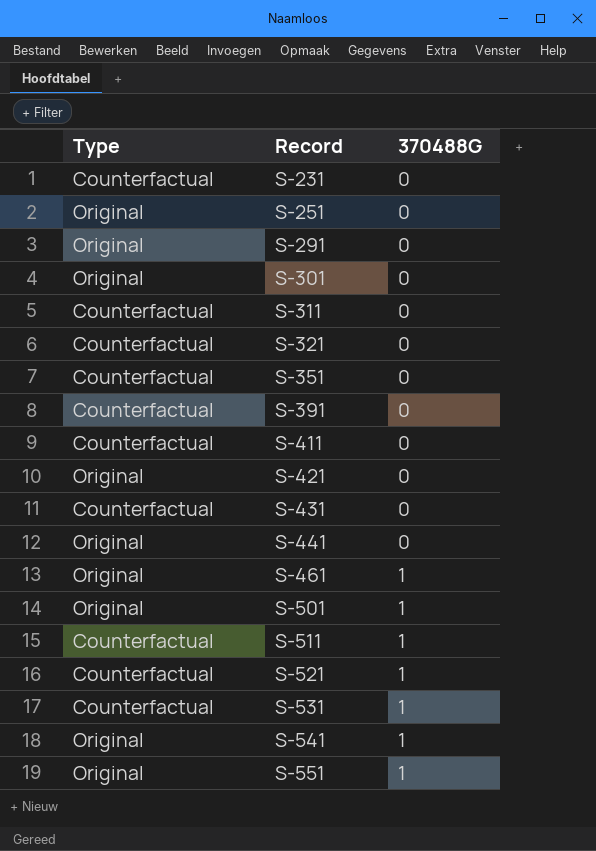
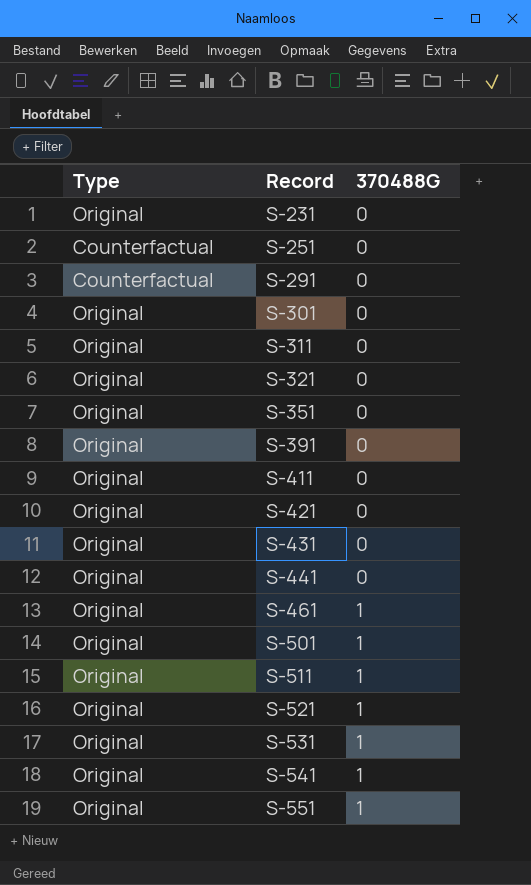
S-231 | Type: Counterfactual -> Original
S-251 | Type: Original -> Counterfactual
S-291 | Type: Original -> Counterfactual
S-311 | Type: Counterfactual -> Original
S-321 | Type: Counterfactual -> Original
S-351 | Type: Counterfactual -> Original
S-391 | Type: Counterfactual -> Original
S-411 | Type: Counterfactual -> Original
S-431 | Type: Counterfactual -> Original
S-511 | Type: Counterfactual -> Original
S-521 | Type: Counterfactual -> Original
S-531 | Type: Counterfactual -> Original

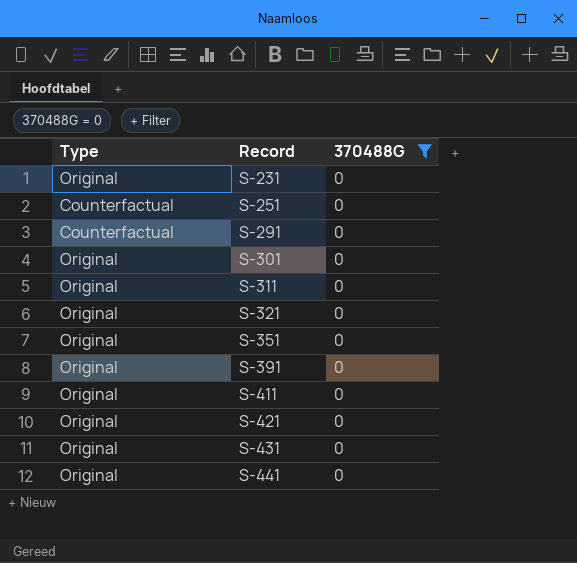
filter: none -> 370488G = 0

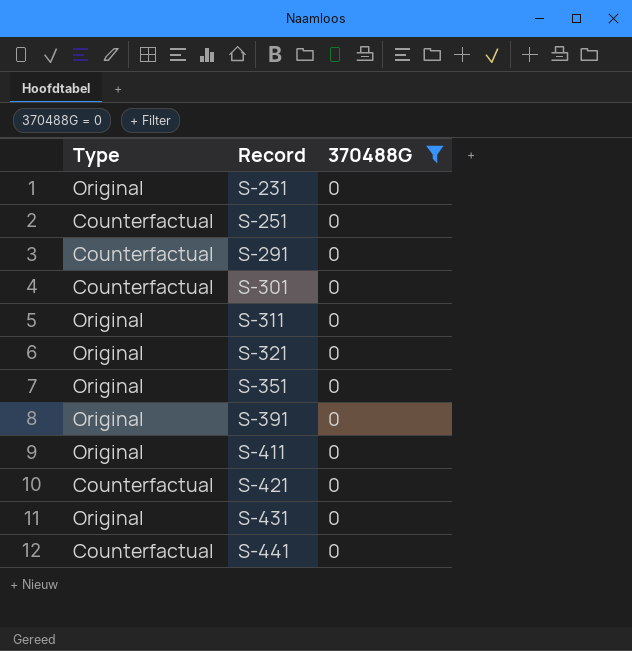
S-301 | Type: Original -> Counterfactual
S-421 | Type: Original -> Counterfactual
S-441 | Type: Original -> Counterfactual

